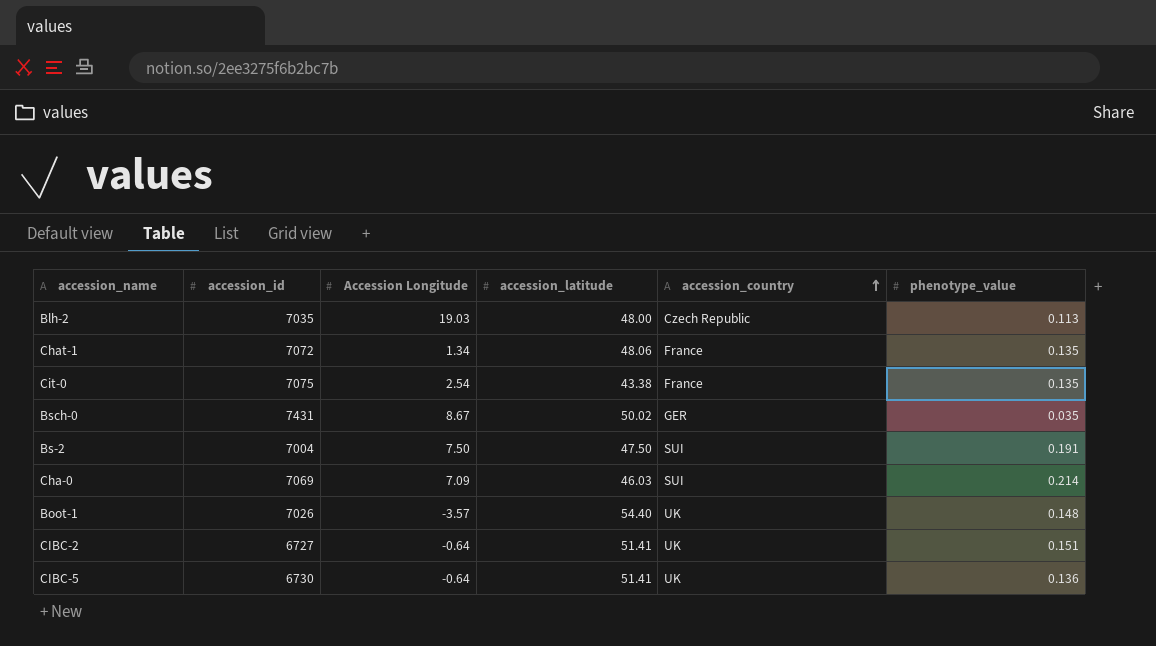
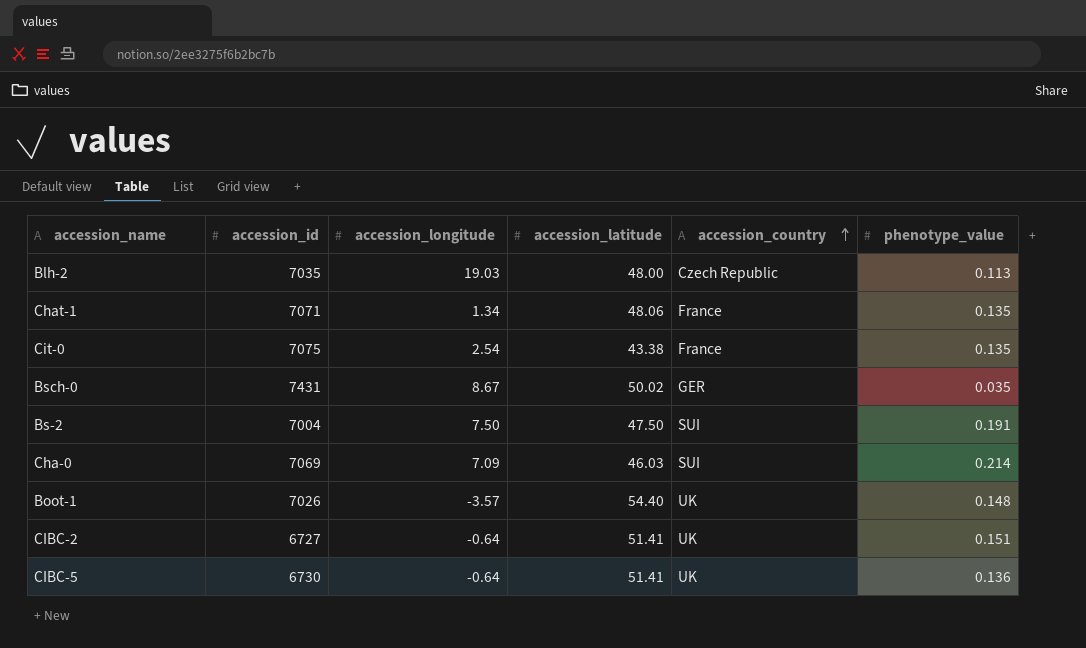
column name: Accession Longitude -> accession_longitude
Chat-1 | accession_id: 7072 -> 7071

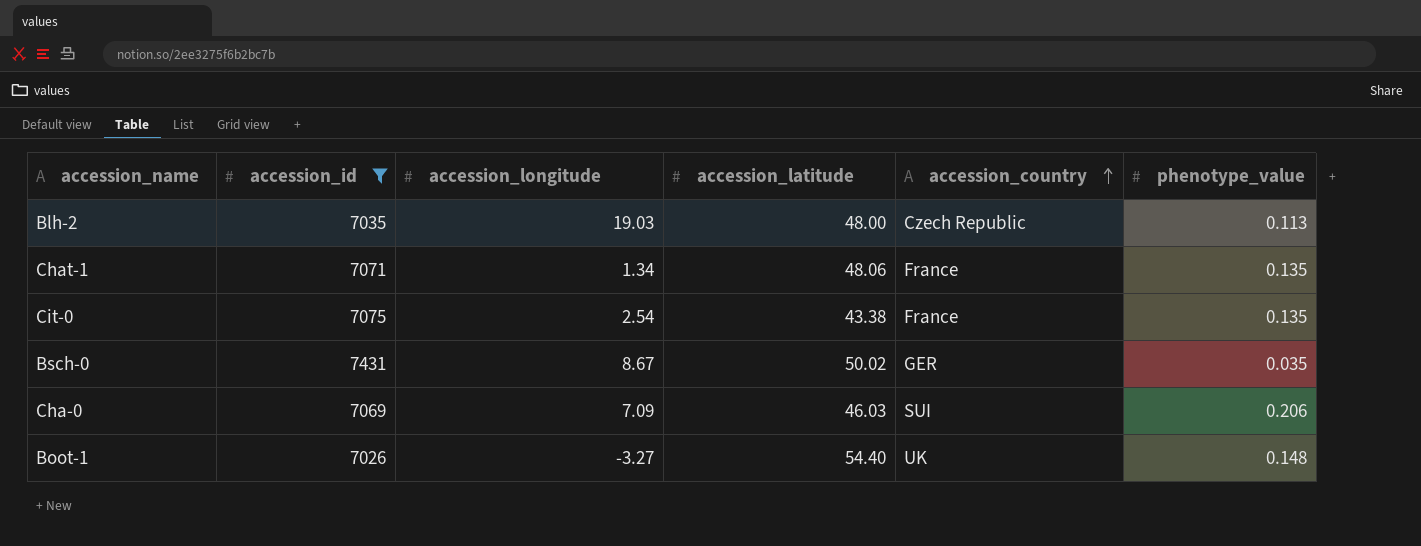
filter: none -> accession_id >= 7026
Cha-0 | phenotype_value: 0.214 -> 0.206
Boot-1 | accession_longitude: -3.57 -> -3.27

